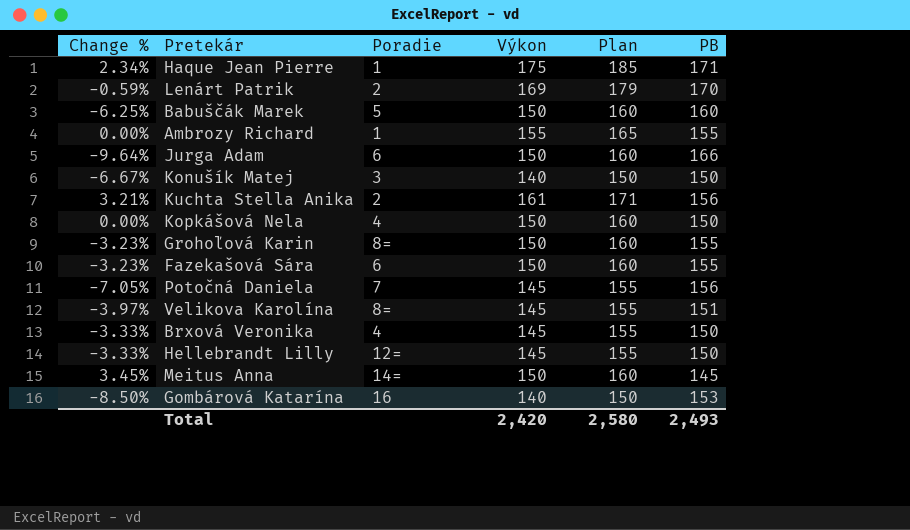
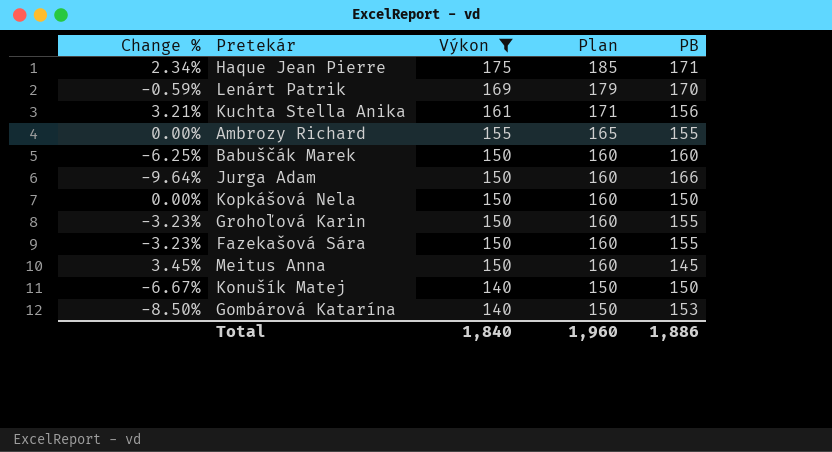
filter: none -> Výkon != 145
row order: none -> Výkon descending
column Poradie | position: 3 -> none
Total | Výkon: 2,420 -> 1,840
Total | Plan: 2,580 -> 1,960
Total | PB: 2,493 -> 1,886

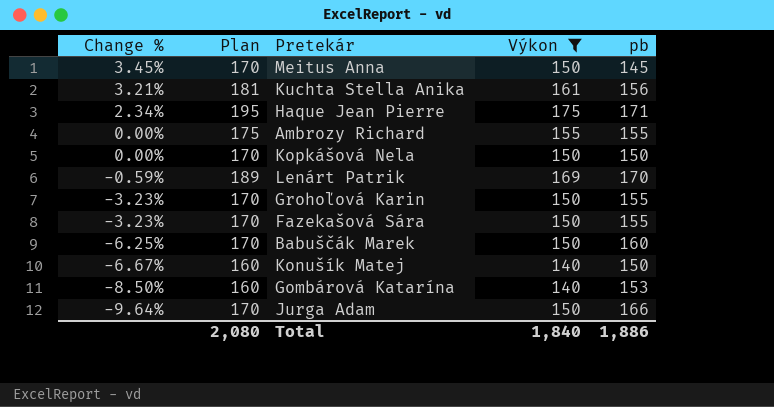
row order: Výkon descending -> Change % descending
column Plan | formula: [Výkon] + 10 -> [Výkon] + 20
column Plan | position: 4 -> 2
column name: PB -> pb
Total | Plan: 1,960 -> 2,080

